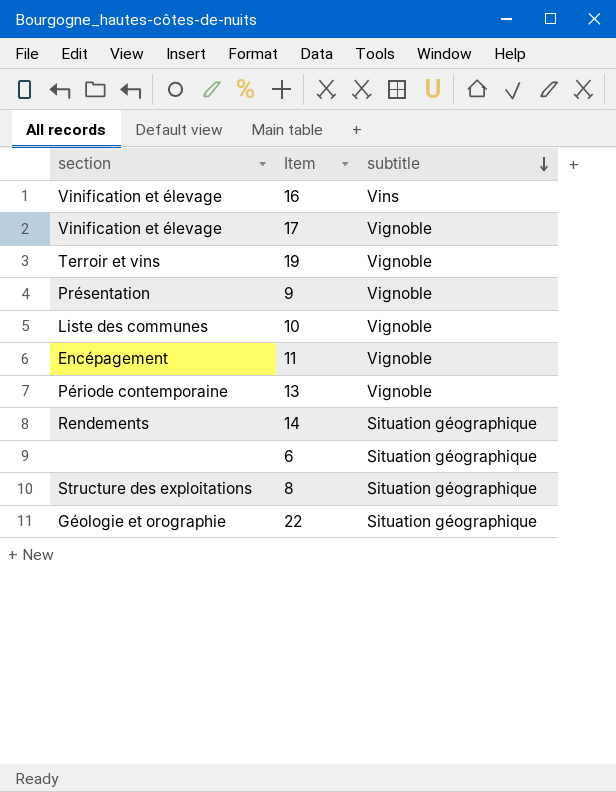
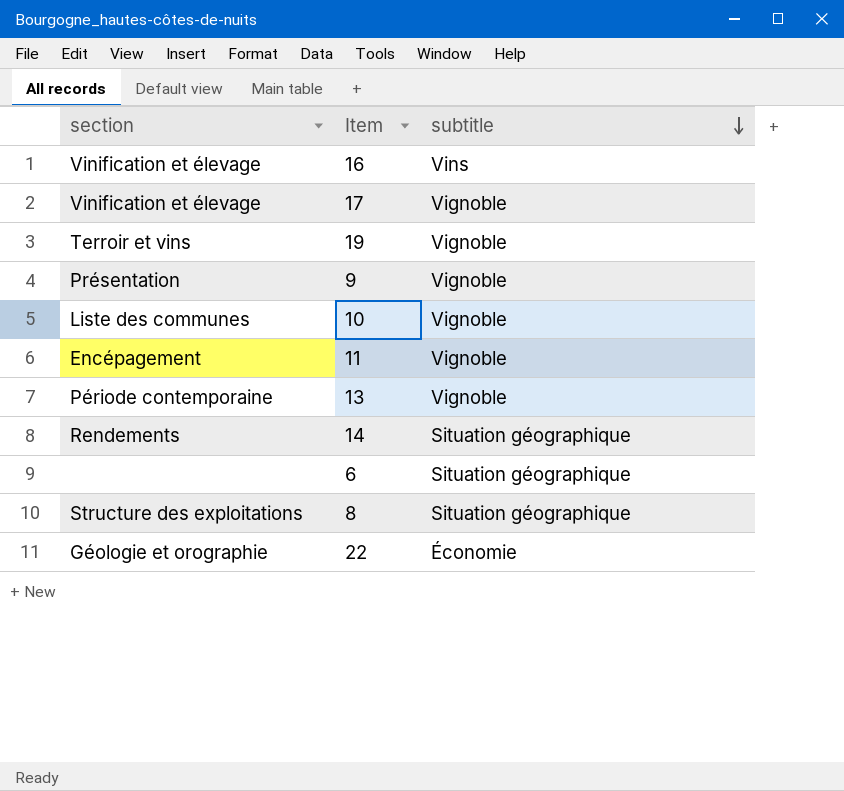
22 | subtitle: Situation géographique -> Économie

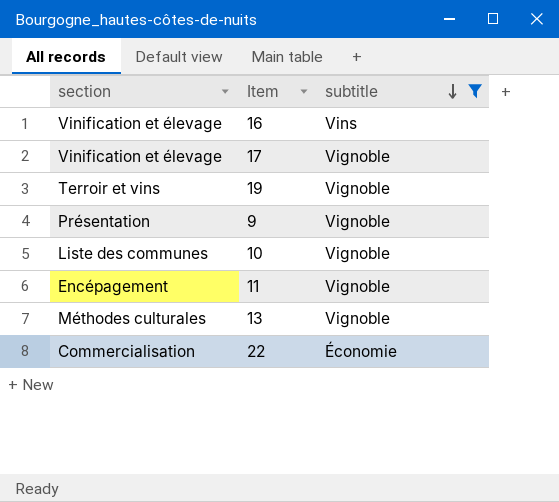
filter: none -> subtitle != Situation géographique
13 | section: Période contemporaine -> Méthodes culturales
22 | section: Géologie et orographie -> Commercialisation

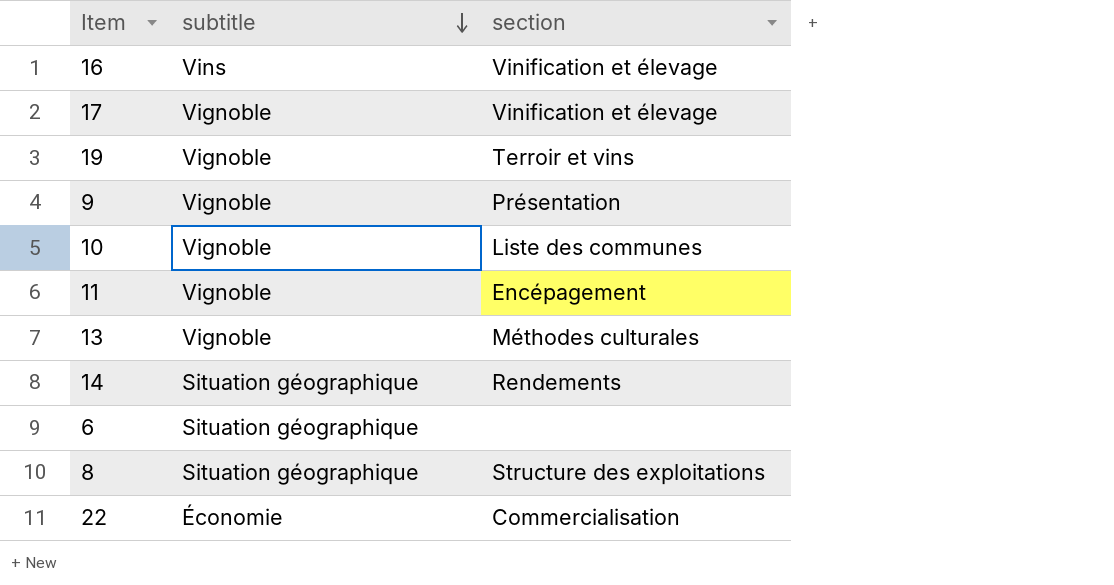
filter: subtitle != Situation géographique -> none
column section | position: 1 -> 3

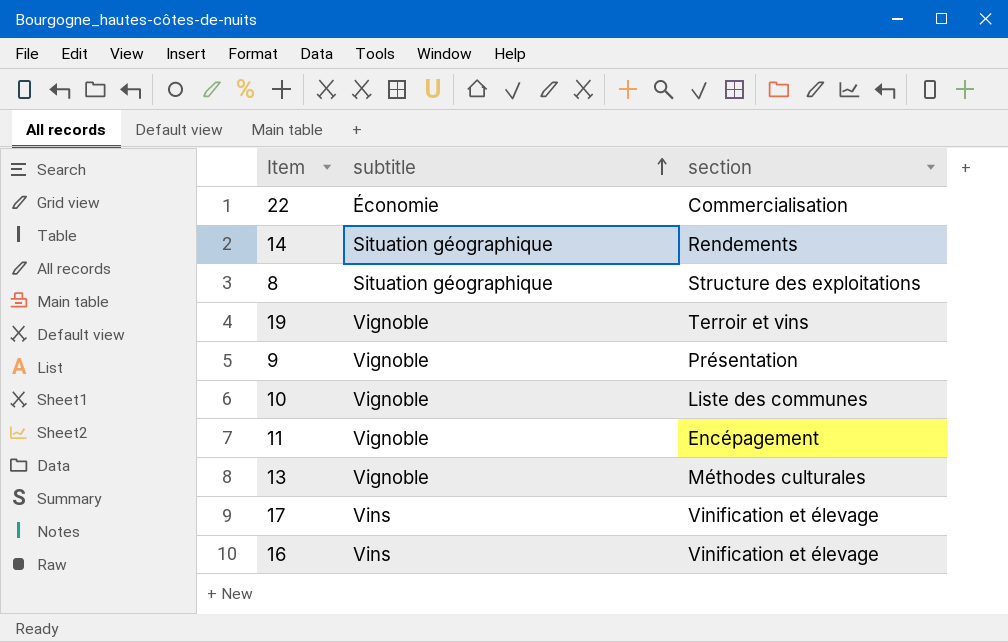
row order: subtitle descending -> subtitle ascending
row 6: Situation géographique | none -> none
17 | subtitle: Vignoble -> Vins

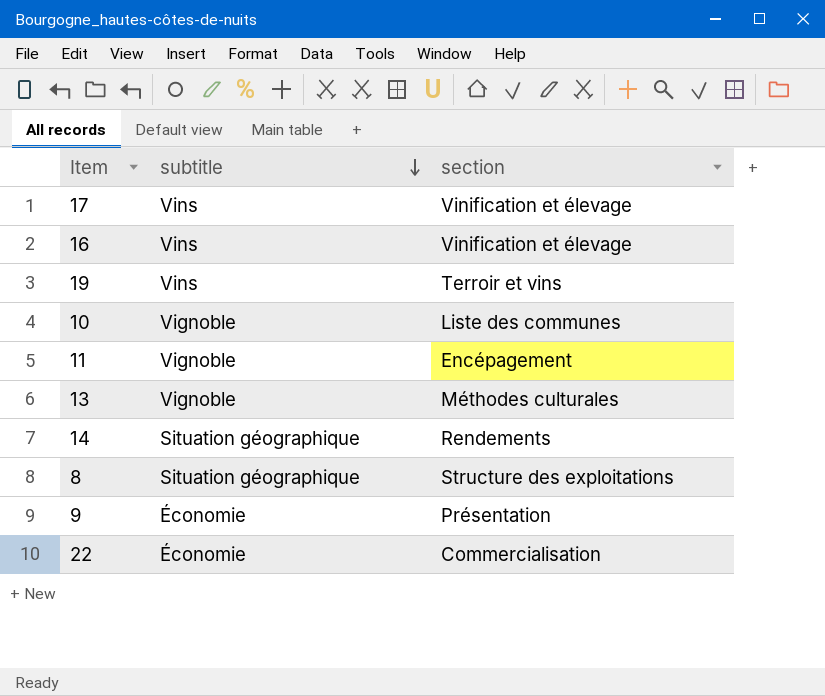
row order: subtitle ascending -> subtitle descending
19 | subtitle: Vignoble -> Vins
9 | subtitle: Vignoble -> Économie

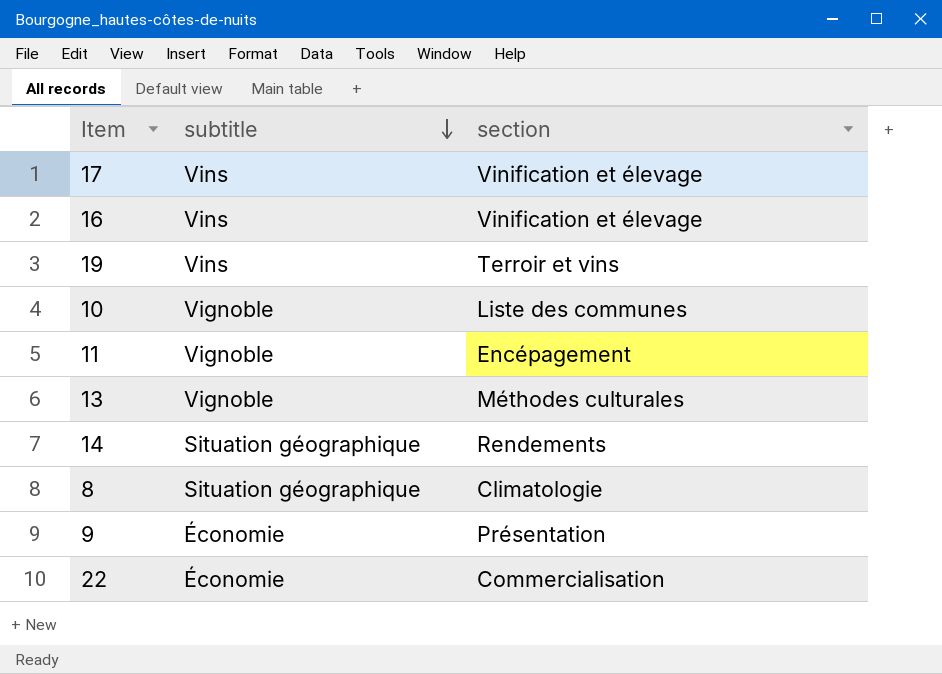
8 | section: Structure des exploitations -> Climatologie

